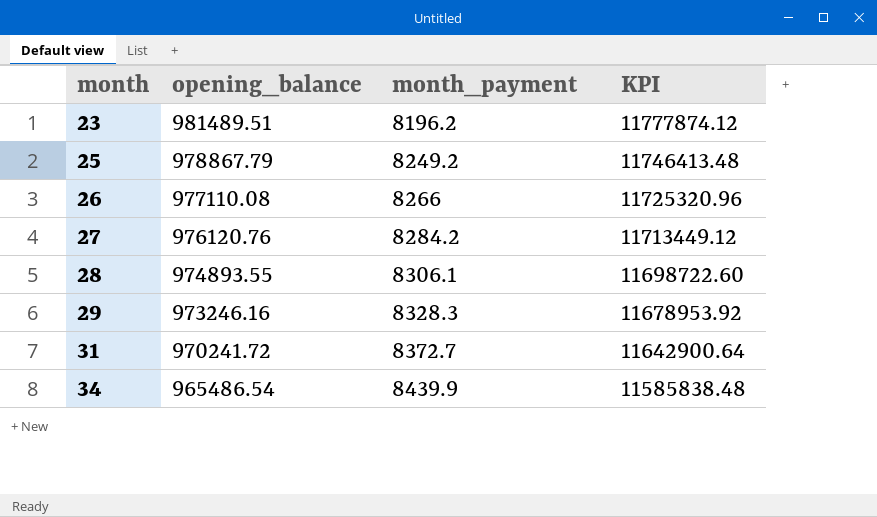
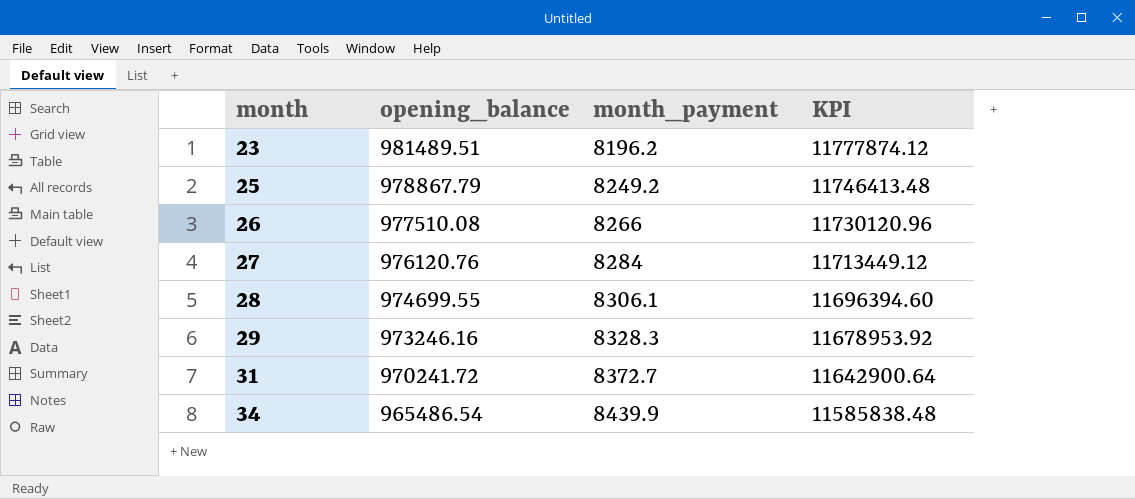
26 | opening_balance: 977110.08 -> 977510.08
26 | KPI: 11725320.96 -> 11730120.96
27 | month_payment: 8284.2 -> 8284
28 | opening_balance: 974893.55 -> 974699.55
28 | KPI: 11698722.60 -> 11696394.60

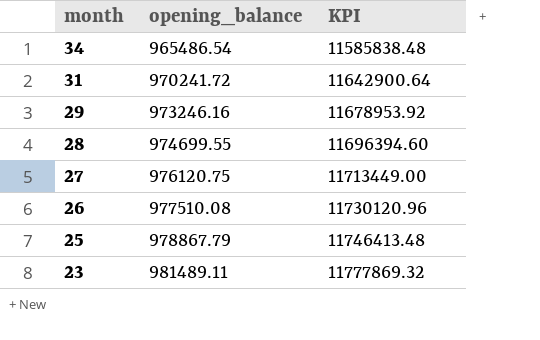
row order: month ascending -> month descending
column month_payment | position: 3 -> none
27 | opening_balance: 976120.76 -> 976120.75
27 | KPI: 11713449.12 -> 11713449.00
23 | opening_balance: 981489.51 -> 981489.11
23 | KPI: 11777874.12 -> 11777869.32

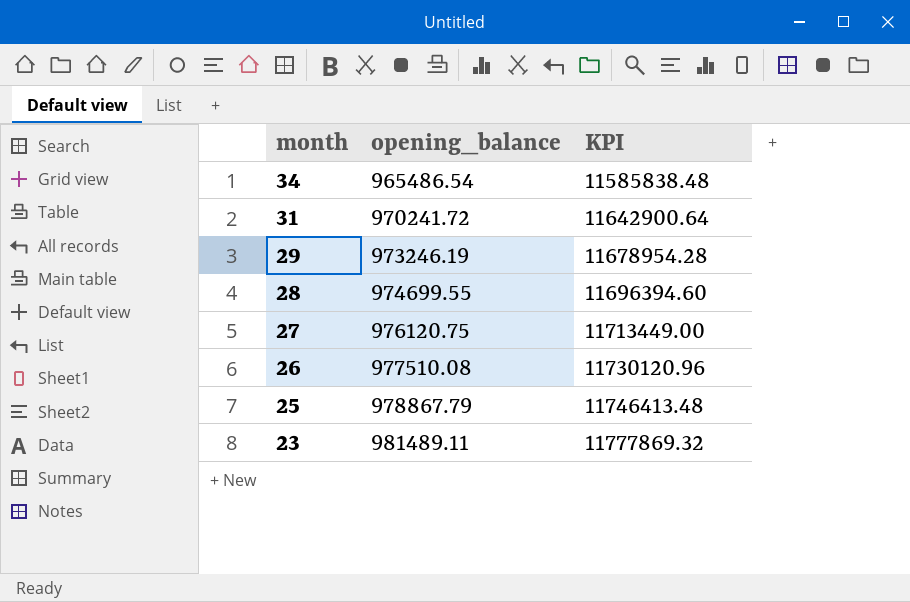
29 | opening_balance: 973246.16 -> 973246.19
29 | KPI: 11678953.92 -> 11678954.28

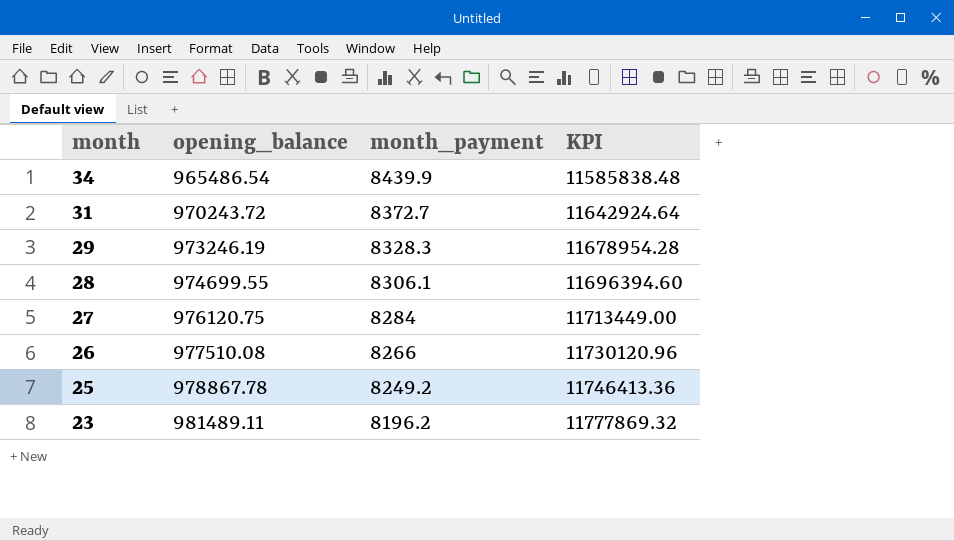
column month_payment | position: none -> 3
31 | opening_balance: 970241.72 -> 970243.72
31 | KPI: 11642900.64 -> 11642924.64
25 | opening_balance: 978867.79 -> 978867.78
25 | KPI: 11746413.48 -> 11746413.36

